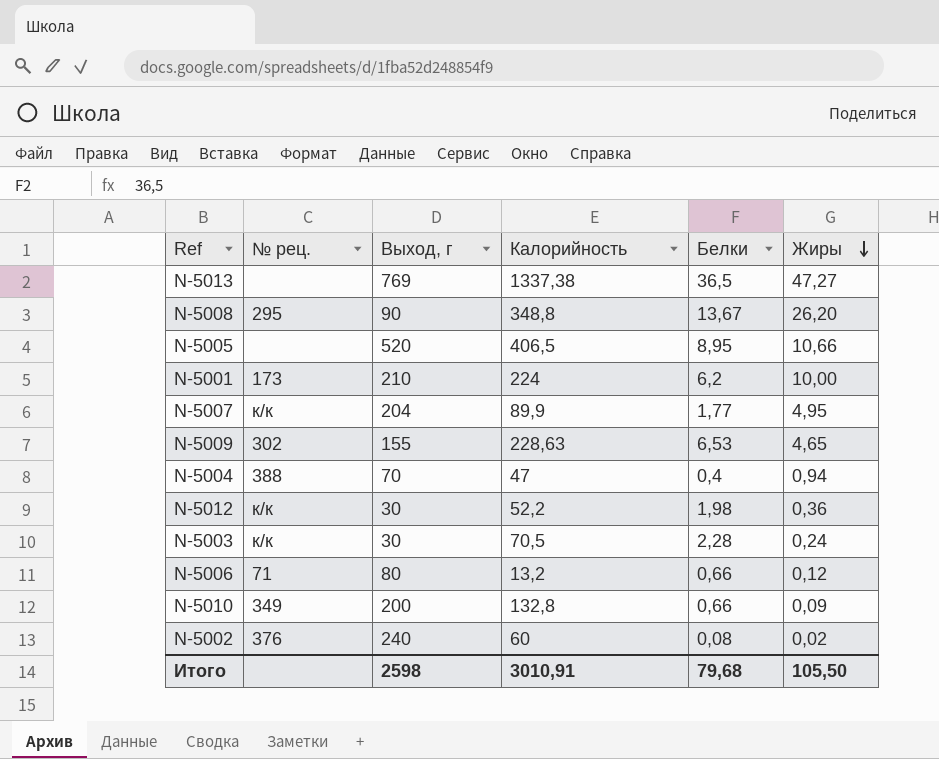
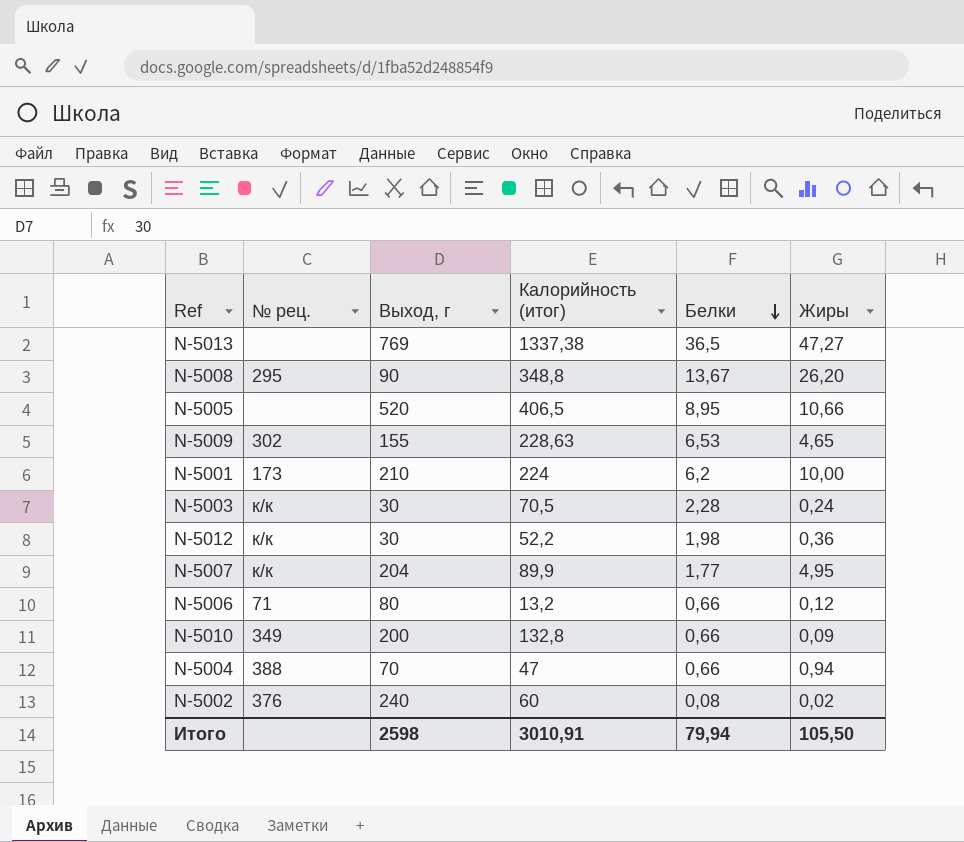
row order: Жиры descending -> Белки descending
column name: Калорийность -> Калорийность (итог)
N-5004 | Белки: 0,4 -> 0,66
Итого | Белки: 79,68 -> 79,94

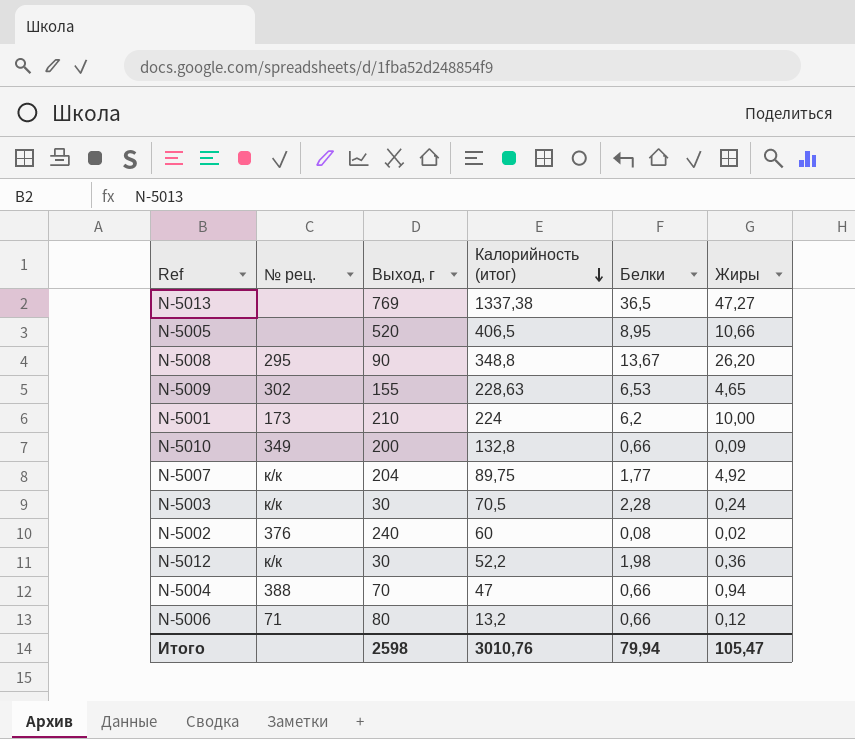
row order: Белки descending -> Калорийность (итог) descending
N-5007 | Калорийность (итог): 89,9 -> 89,75
N-5007 | Жиры: 4,95 -> 4,92
Итого | Калорийность (итог): 3010,91 -> 3010,76
Итого | Жиры: 105,50 -> 105,47

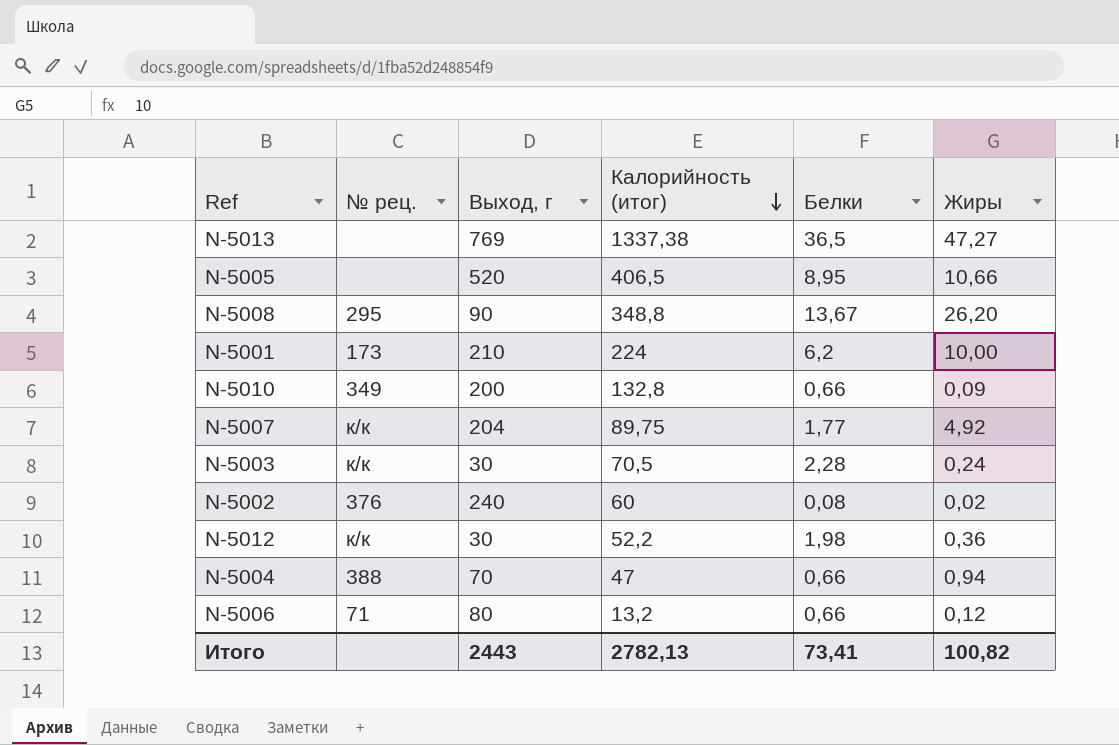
row N-5009: 302 | 155 | 228,63 | 6,53 | 4,65 -> none
Итого | Выход, г: 2598 -> 2443
Итого | Калорийность (итог): 3010,76 -> 2782,13
Итого | Белки: 79,94 -> 73,41
Итого | Жиры: 105,47 -> 100,82

